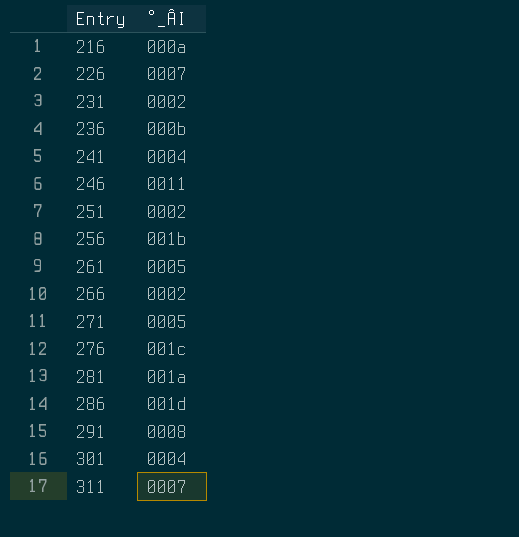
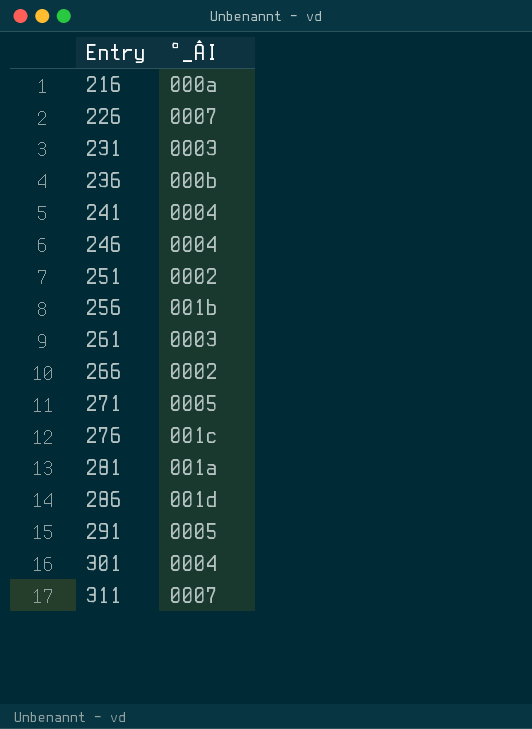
231 | °_ÂI: 0002 -> 0003
246 | °_ÂI: 0011 -> 0004
261 | °_ÂI: 0005 -> 0003
291 | °_ÂI: 0008 -> 0005

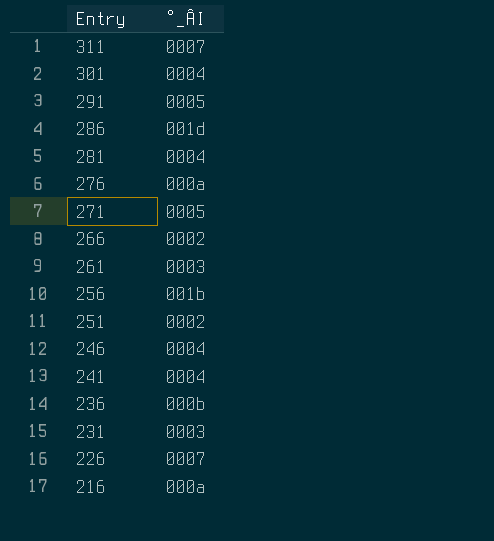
row order: Entry ascending -> Entry descending
281 | °_ÂI: 001a -> 0004
276 | °_ÂI: 001c -> 000a

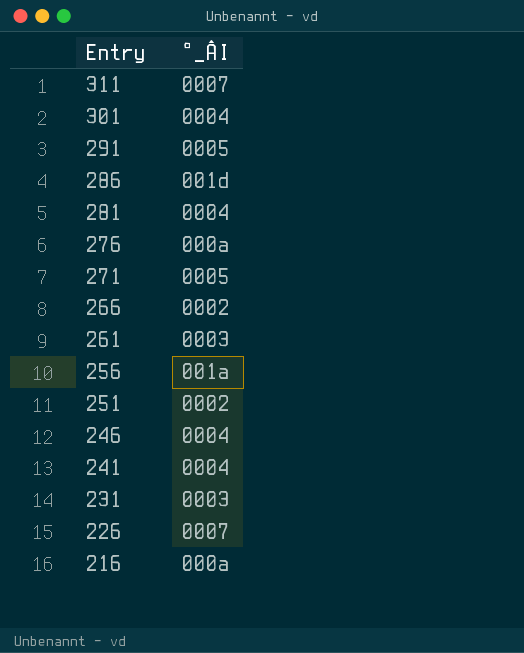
row 236: 000b -> none
256 | °_ÂI: 001b -> 001a

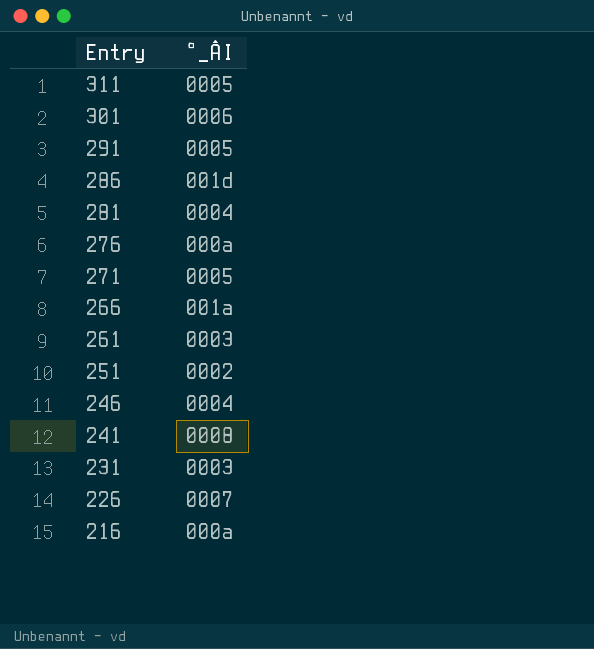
row 256: 001a -> none
311 | °_ÂI: 0007 -> 0005
301 | °_ÂI: 0004 -> 0006
266 | °_ÂI: 0002 -> 001a
241 | °_ÂI: 0004 -> 0008

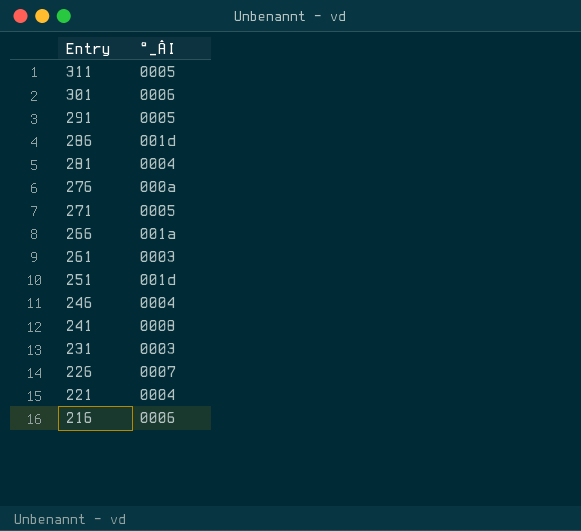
251 | °_ÂI: 0002 -> 001d
row 221: none -> 0004
216 | °_ÂI: 000a -> 0006

